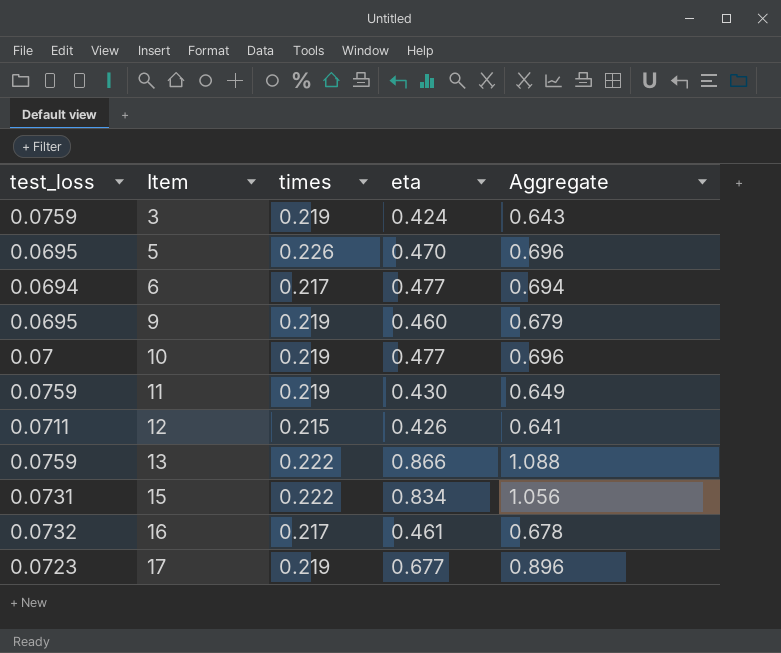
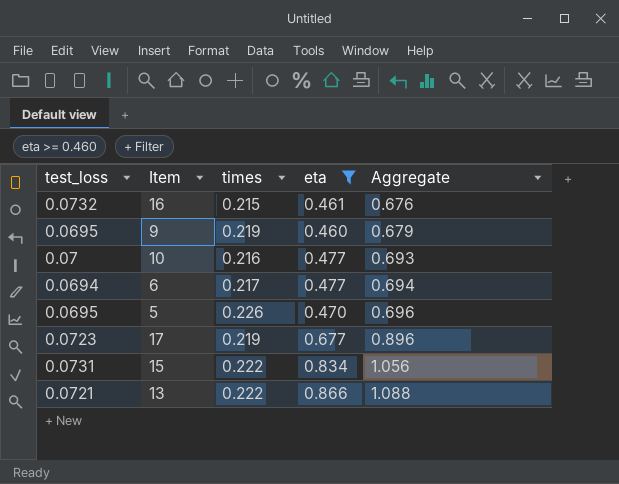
filter: none -> eta >= 0.460
row order: Item ascending -> Aggregate ascending
16 | times: 0.217 -> 0.215
16 | Aggregate: 0.678 -> 0.676
10 | times: 0.219 -> 0.216
10 | Aggregate: 0.696 -> 0.693
13 | test_loss: 0.0759 -> 0.0721

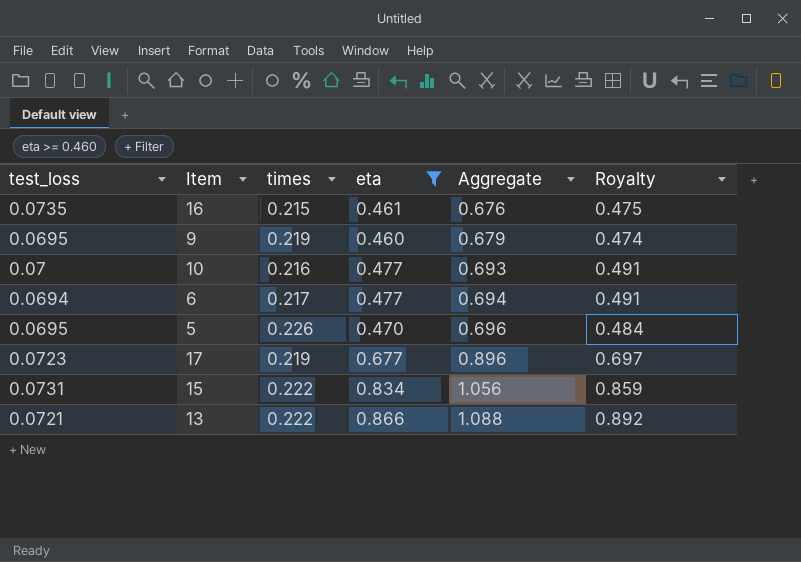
column Royalty | formula: none -> [eta] * 1.03
16 | test_loss: 0.0732 -> 0.0735

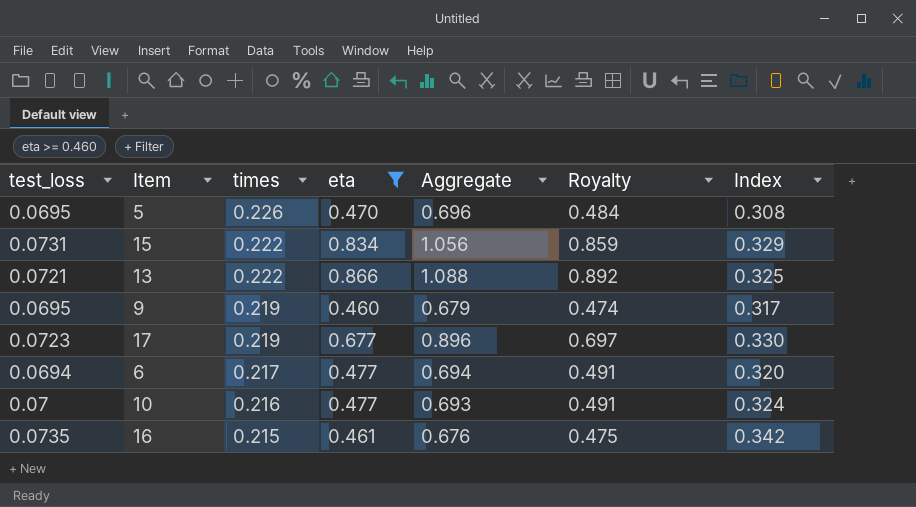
row order: Aggregate ascending -> times descending
column Index | formula: none -> [test_loss] / [times]

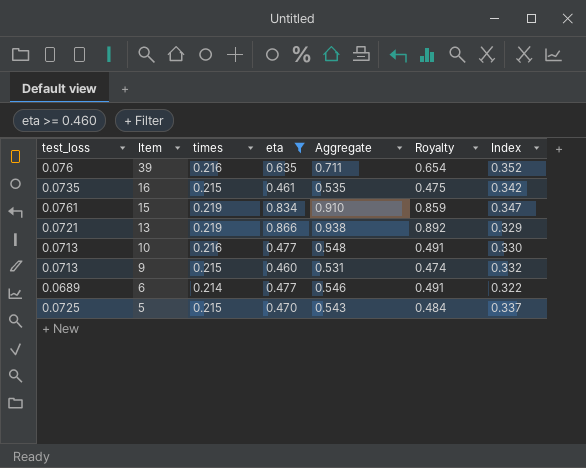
row order: times descending -> Item descending
column Aggregate | formula: [times] + [eta] -> [test_loss] + [eta]
row 17: 0.0723 | 0.219 | 0.677 | 0.896 | 0.697 | 0.330 -> none
row 39: none -> 0.076 | 0.216 | 0.635 | 0.711 | 0.654 | 0.352
15 | test_loss: 0.0731 -> 0.0761
15 | times: 0.222 -> 0.219
15 | Index: 0.329 -> 0.347
13 | times: 0.222 -> 0.219
13 | Index: 0.325 -> 0.329
10 | test_loss: 0.07 -> 0.0713
10 | Index: 0.324 -> 0.330
9 | test_loss: 0.0695 -> 0.0713
9 | times: 0.219 -> 0.215
9 | Index: 0.317 -> 0.332
6 | test_loss: 0.0694 -> 0.0689
6 | times: 0.217 -> 0.214
6 | Index: 0.320 -> 0.322
5 | test_loss: 0.0695 -> 0.0725
5 | times: 0.226 -> 0.215
5 | Index: 0.308 -> 0.337

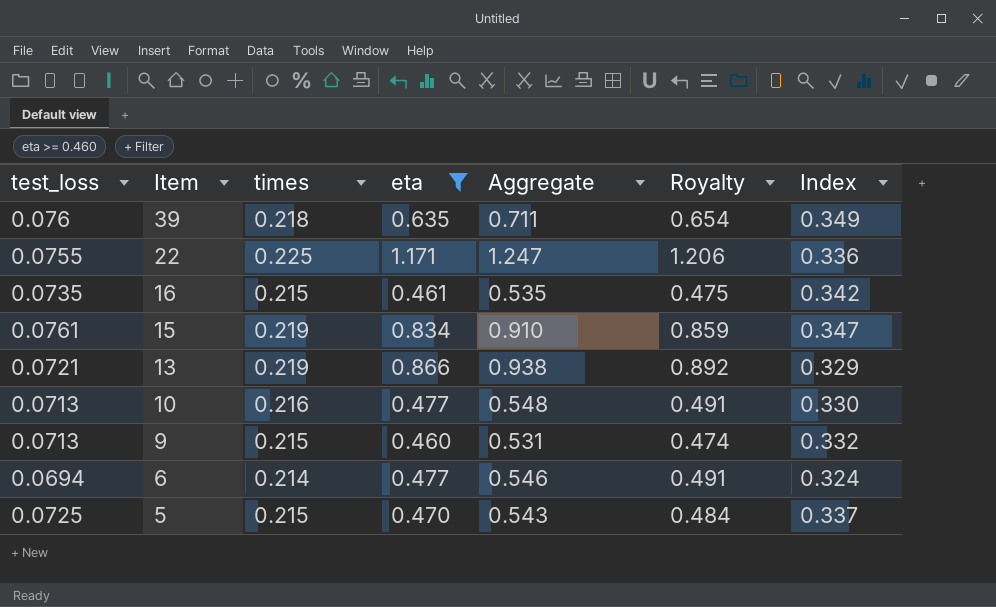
39 | times: 0.216 -> 0.218
39 | Index: 0.352 -> 0.349
row 22: none -> 0.0755 | 0.225 | 1.171 | 1.247 | 1.206 | 0.336
6 | test_loss: 0.0689 -> 0.0694
6 | Index: 0.322 -> 0.324

